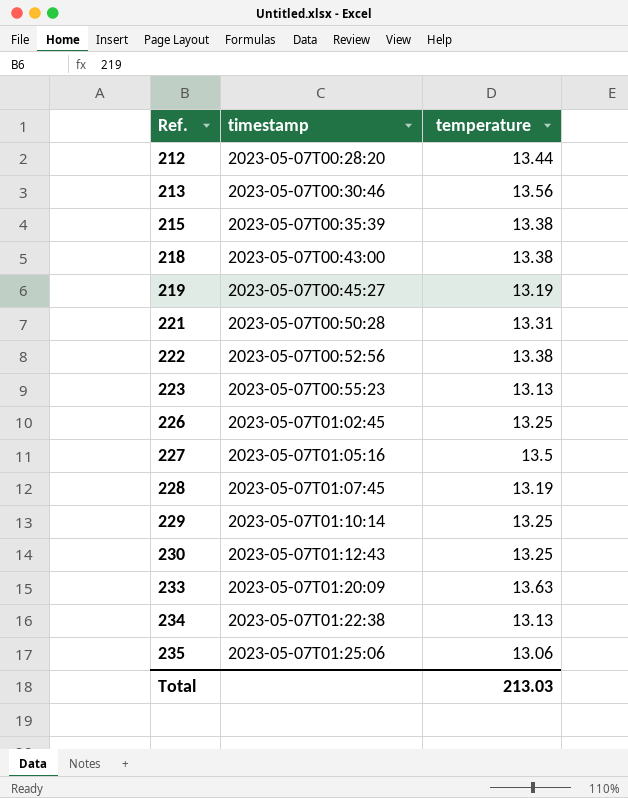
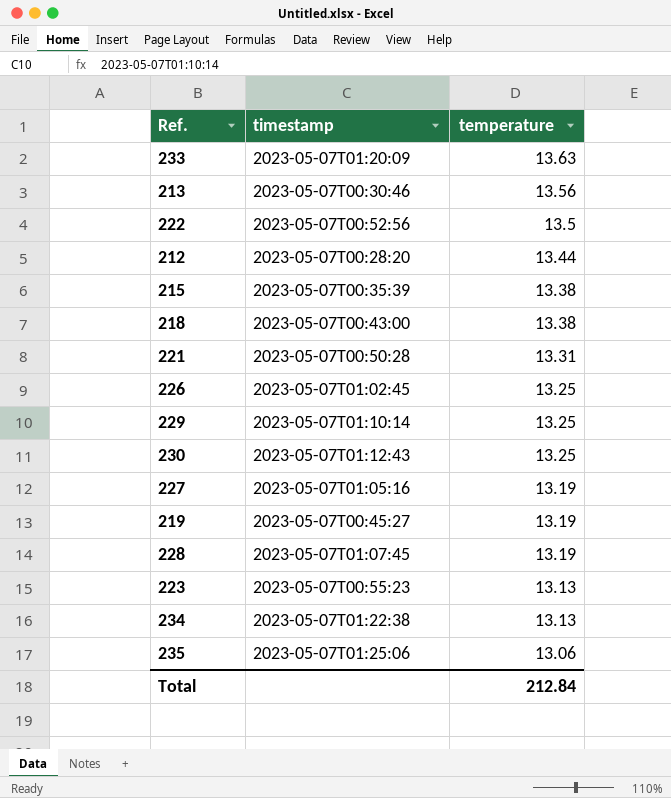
row order: Ref. ascending -> temperature descending
222 | temperature: 13.38 -> 13.5
227 | temperature: 13.5 -> 13.19
Total | temperature: 213.03 -> 212.84

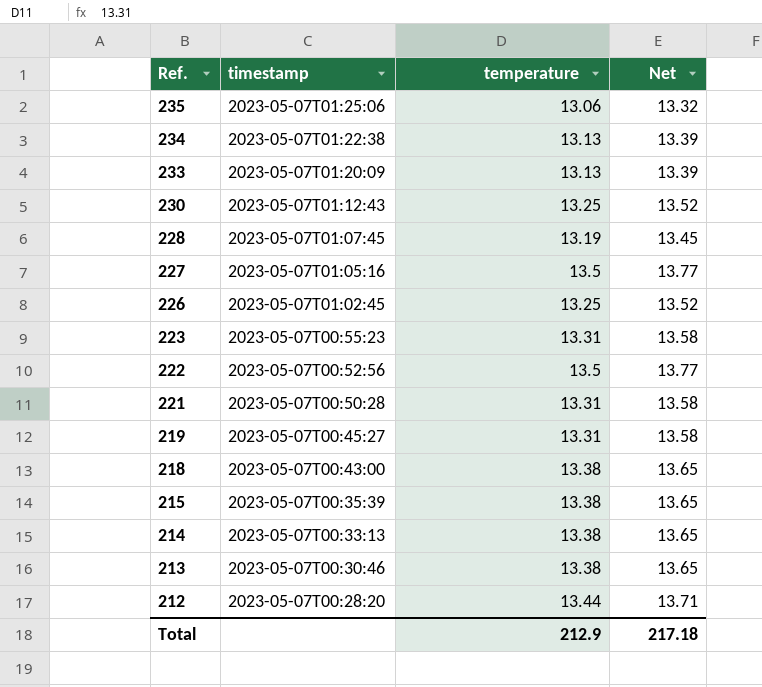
row order: temperature descending -> Ref. descending
column Net | formula: none -> [temperature] * 1.02
row 229: 2023-05-07T01:10:14 | 13.25 -> none
233 | temperature: 13.63 -> 13.13
227 | temperature: 13.19 -> 13.5
223 | temperature: 13.13 -> 13.31
219 | temperature: 13.19 -> 13.31
row 214: none -> 2023-05-07T00:33:13 | 13.38 | 13.65
213 | temperature: 13.56 -> 13.38
Total | temperature: 212.84 -> 212.9

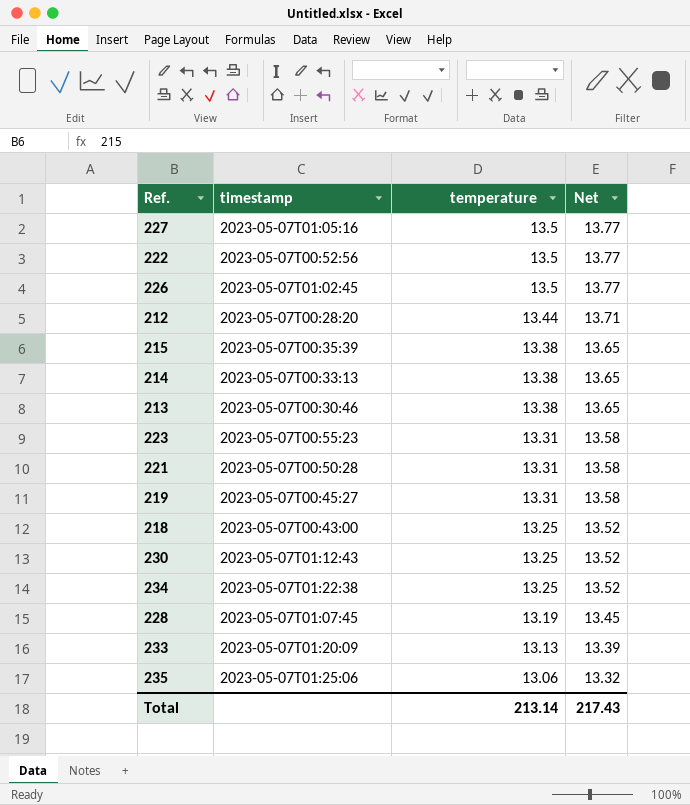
row order: Ref. descending -> temperature descending
226 | temperature: 13.25 -> 13.5
226 | Net: 13.52 -> 13.77
218 | temperature: 13.38 -> 13.25
218 | Net: 13.65 -> 13.52
234 | temperature: 13.13 -> 13.25
234 | Net: 13.39 -> 13.52
Total | temperature: 212.9 -> 213.14
Total | Net: 217.18 -> 217.43

